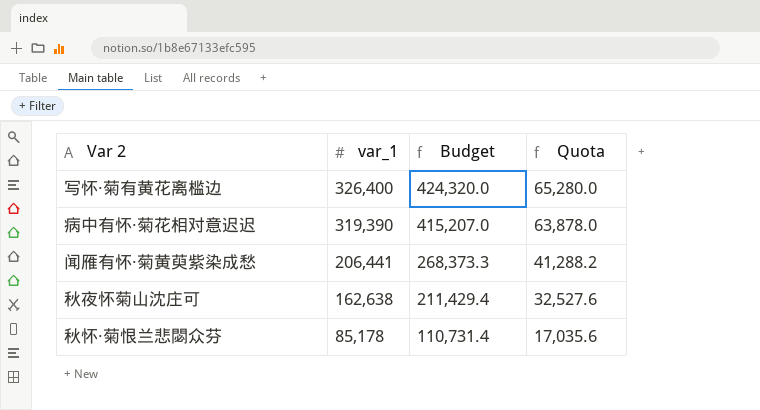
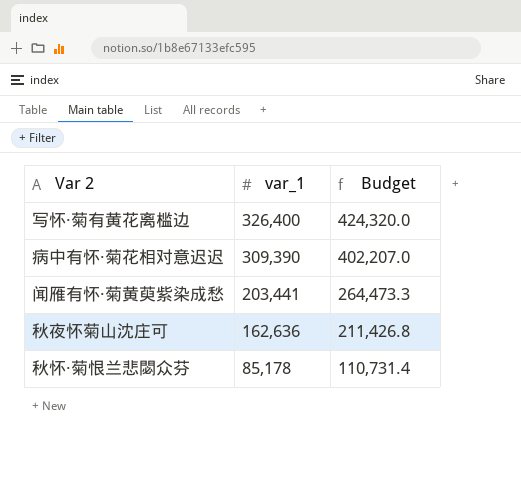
column Quota | formula: [var_1] * 0.2 -> none
病中有怀·菊花相对意迟迟 | var_1: 319,390 -> 309,390
病中有怀·菊花相对意迟迟 | Budget: 415,207.0 -> 402,207.0
闻雁有怀·菊黄萸紫染成愁 | var_1: 206,441 -> 203,441
闻雁有怀·菊黄萸紫染成愁 | Budget: 268,373.3 -> 264,473.3
秋夜怀菊山沈庄可 | var_1: 162,638 -> 162,636
秋夜怀菊山沈庄可 | Budget: 211,429.4 -> 211,426.8

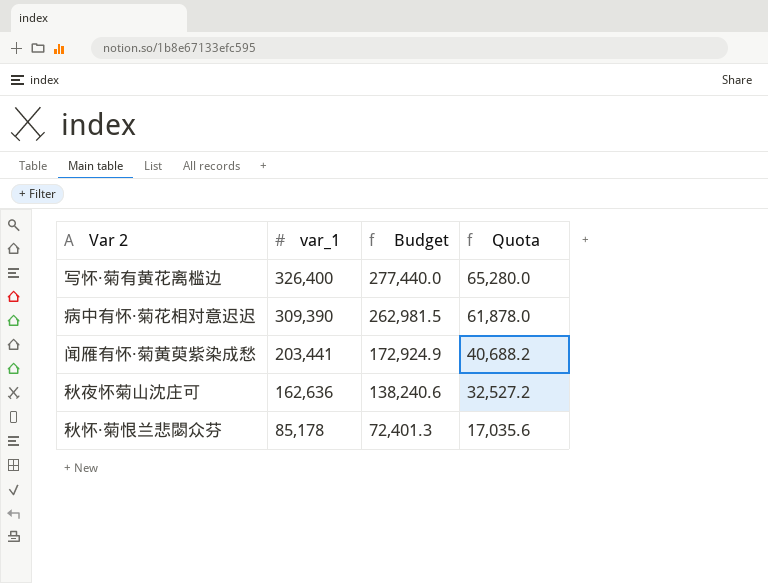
column Budget | formula: [var_1] * 1.3 -> [var_1] * 0.85
column Quota | formula: none -> [var_1] * 0.2

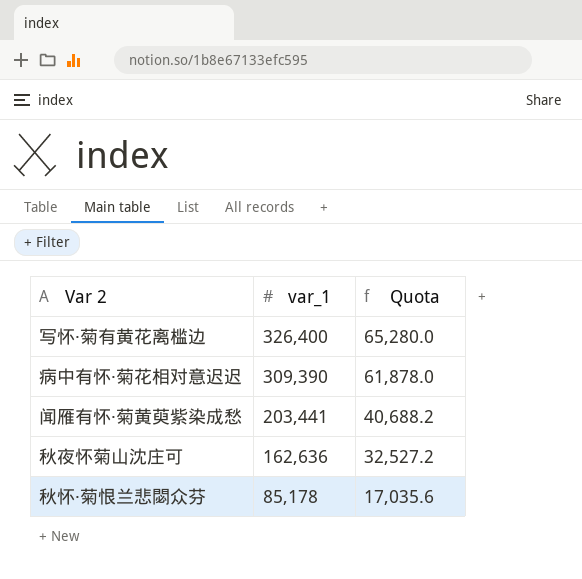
column Budget | formula: [var_1] * 0.85 -> none

